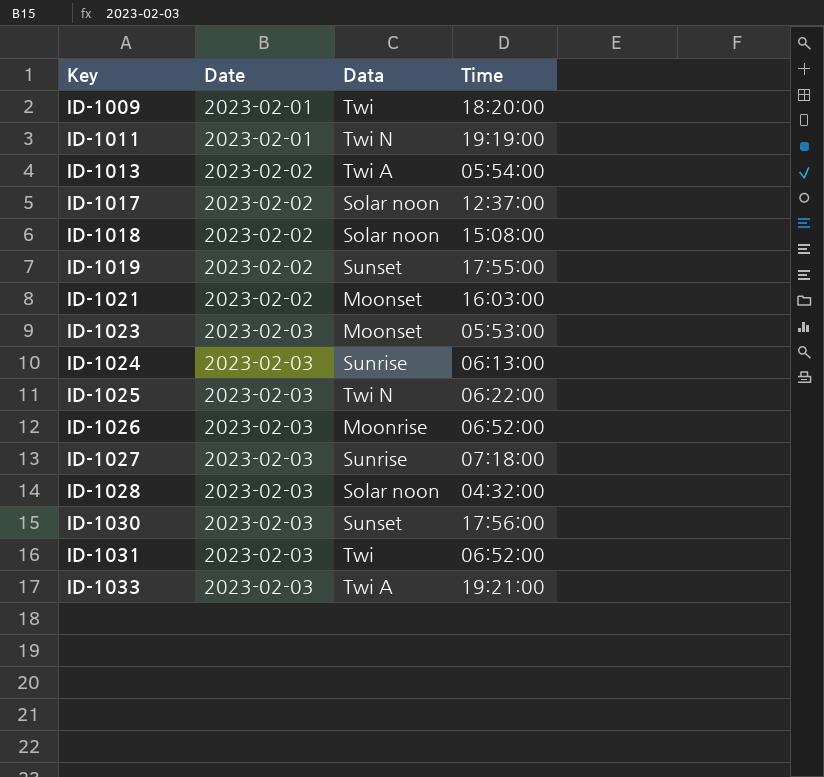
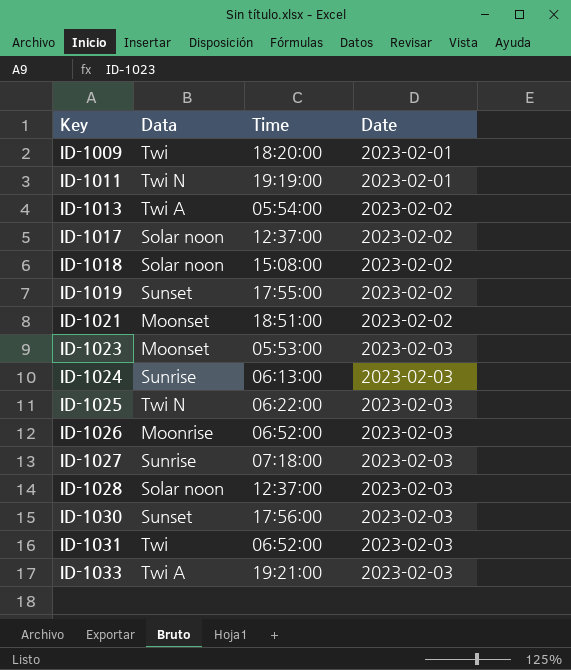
column Date | position: 2 -> 4
ID-1021 | Time: 16:03:00 -> 18:51:00
ID-1028 | Time: 04:32:00 -> 12:37:00

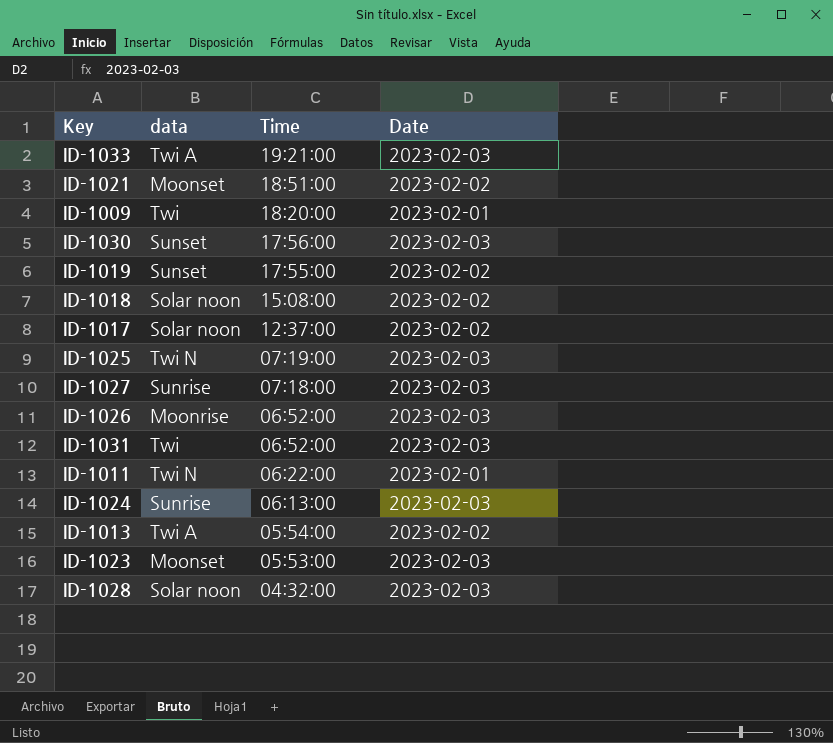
row order: Key ascending -> Time descending
column name: Data -> data
ID-1025 | Time: 06:22:00 -> 07:19:00
ID-1011 | Time: 19:19:00 -> 06:22:00
ID-1028 | Time: 12:37:00 -> 04:32:00

